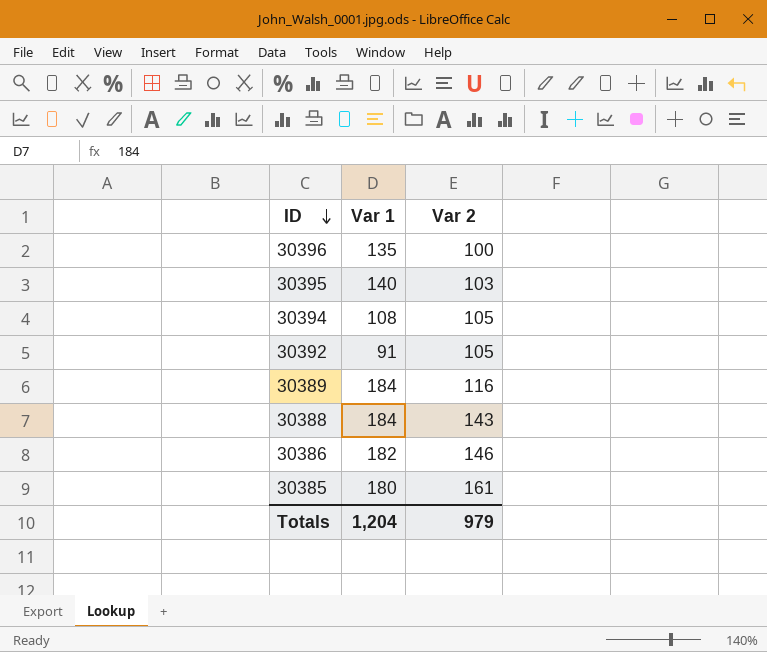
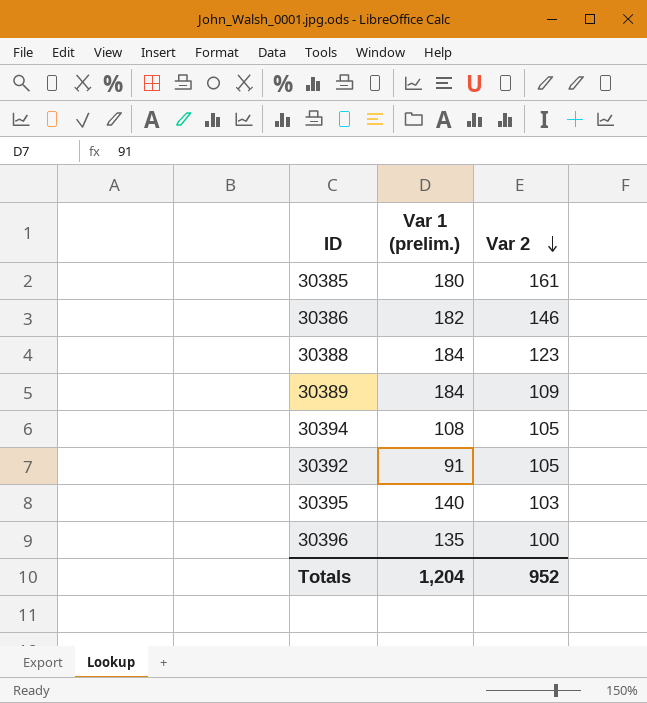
row order: ID descending -> Var 2 descending
column name: Var 1 -> Var 1 (prelim.)
30388 | Var 2: 143 -> 123
30389 | Var 2: 116 -> 109
Totals | Var 2: 979 -> 952

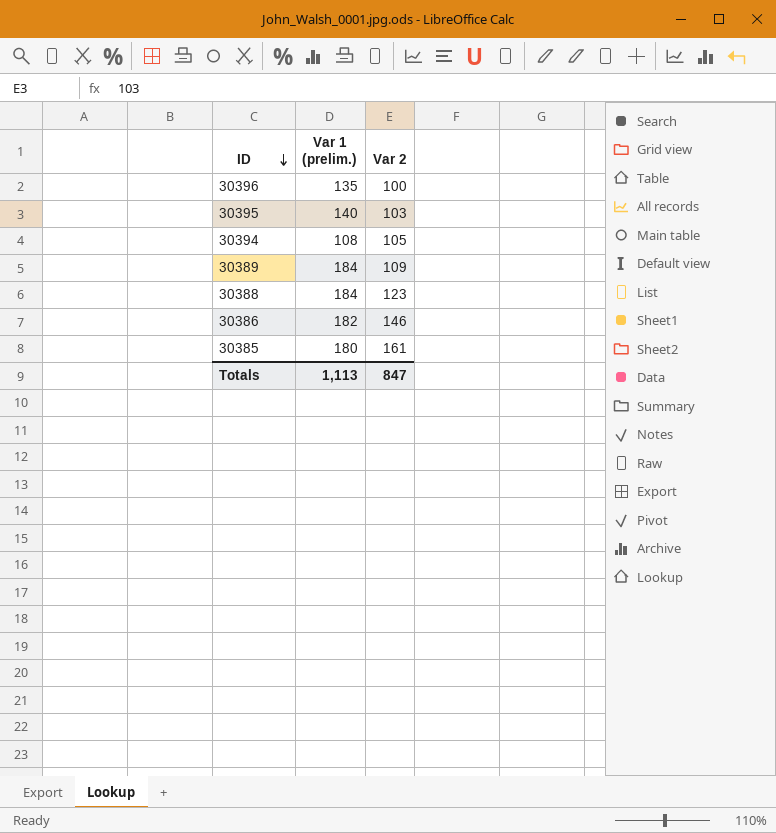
row order: Var 2 descending -> ID descending
row 30392: 91 | 105 -> none
Totals | Var 1 (prelim.): 1,204 -> 1,113
Totals | Var 2: 952 -> 847

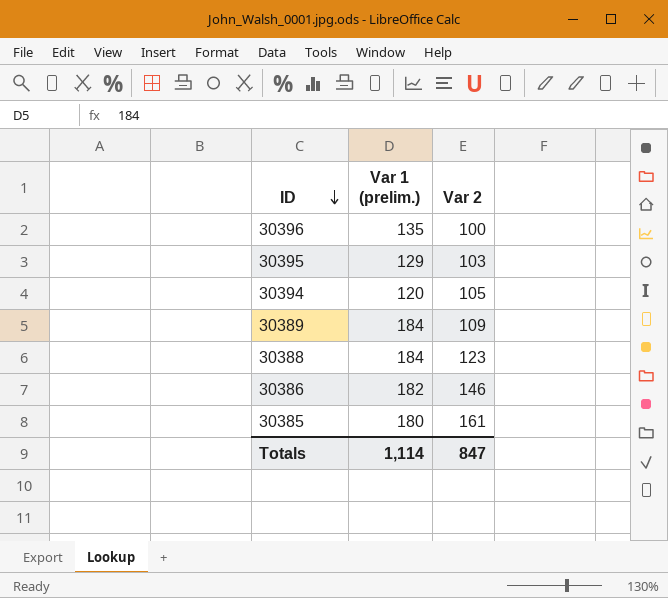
30395 | Var 1 (prelim.): 140 -> 129
30394 | Var 1 (prelim.): 108 -> 120
Totals | Var 1 (prelim.): 1,113 -> 1,114

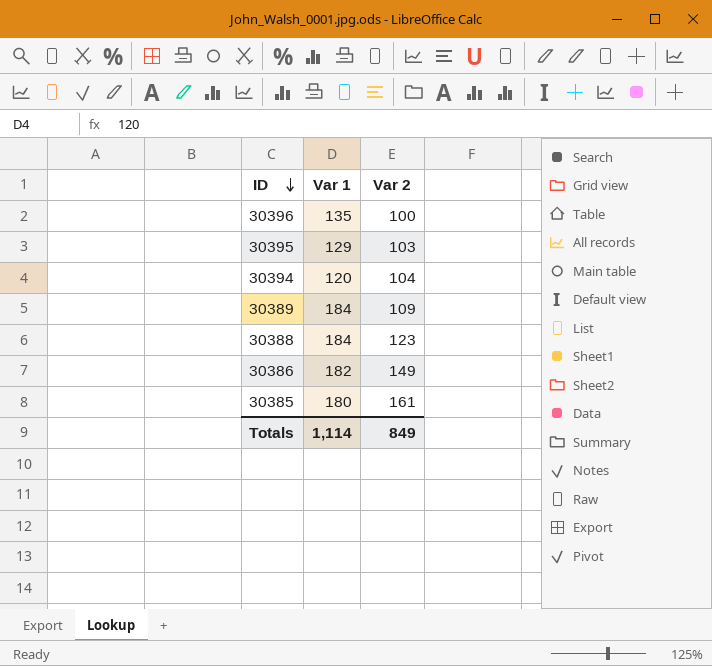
column name: Var 1 (prelim.) -> Var 1
30394 | Var 2: 105 -> 104
30386 | Var 2: 146 -> 149
Totals | Var 2: 847 -> 849

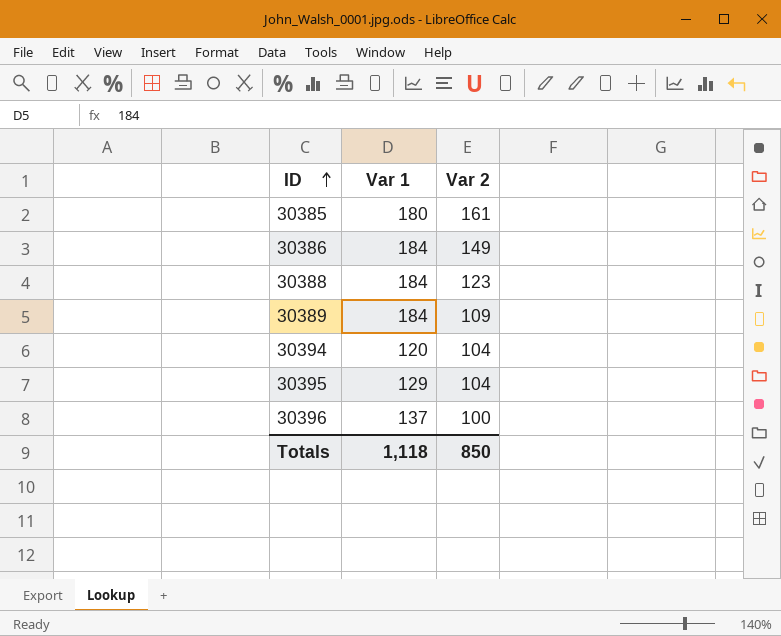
row order: ID descending -> ID ascending
30386 | Var 1: 182 -> 184
30395 | Var 2: 103 -> 104
30396 | Var 1: 135 -> 137
Totals | Var 1: 1,114 -> 1,118
Totals | Var 2: 849 -> 850

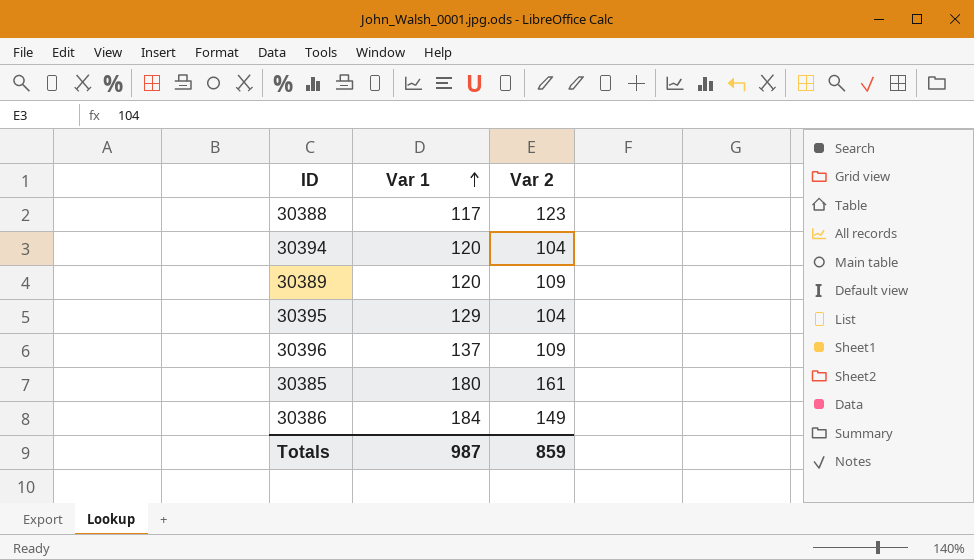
row order: ID ascending -> Var 1 ascending
30388 | Var 1: 184 -> 117
30389 | Var 1: 184 -> 120
30396 | Var 2: 100 -> 109
Totals | Var 1: 1,118 -> 987
Totals | Var 2: 850 -> 859

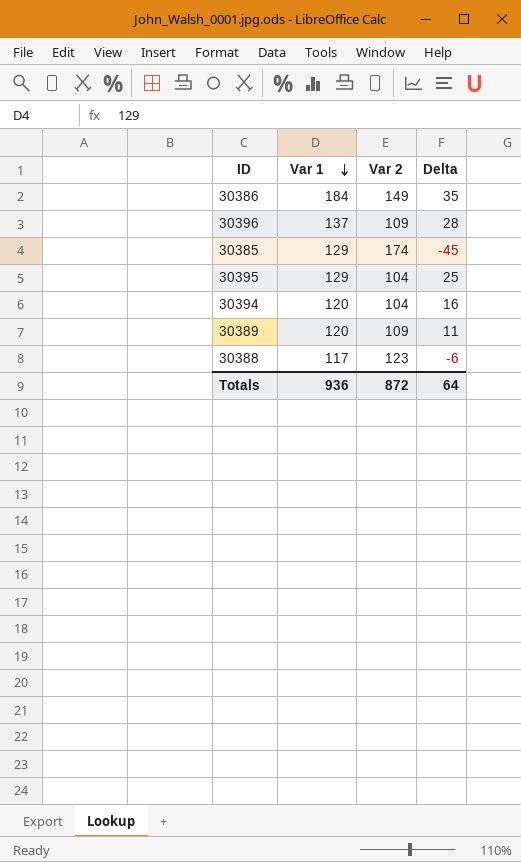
row order: Var 1 ascending -> Var 1 descending
column Delta | formula: none -> [Var 1] - [Var 2]
30385 | Var 1: 180 -> 129
30385 | Var 2: 161 -> 174
Totals | Var 1: 987 -> 936
Totals | Var 2: 859 -> 872

